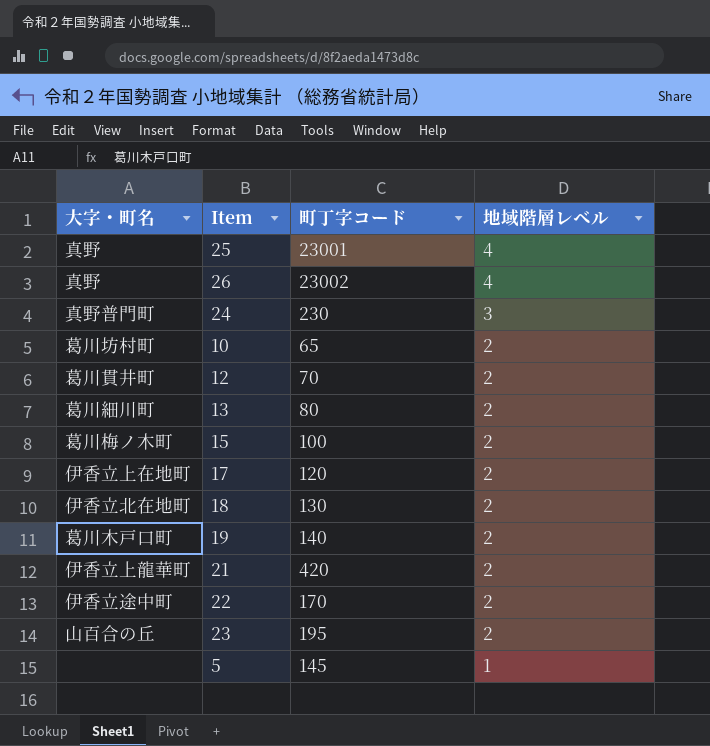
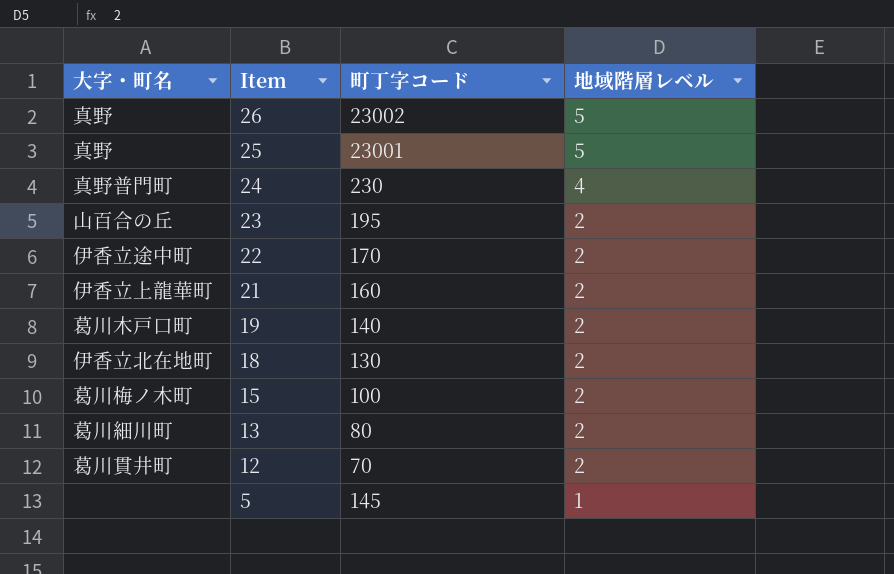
row order: 地域階層レベル descending -> Item descending
row 10: 葛川坊村町 | 65 | 2 -> none
row 17: 伊香立上在地町 | 120 | 2 -> none
26 | 地域階層レベル: 4 -> 5
25 | 地域階層レベル: 4 -> 5
24 | 地域階層レベル: 3 -> 4
21 | 町丁字コード: 420 -> 160

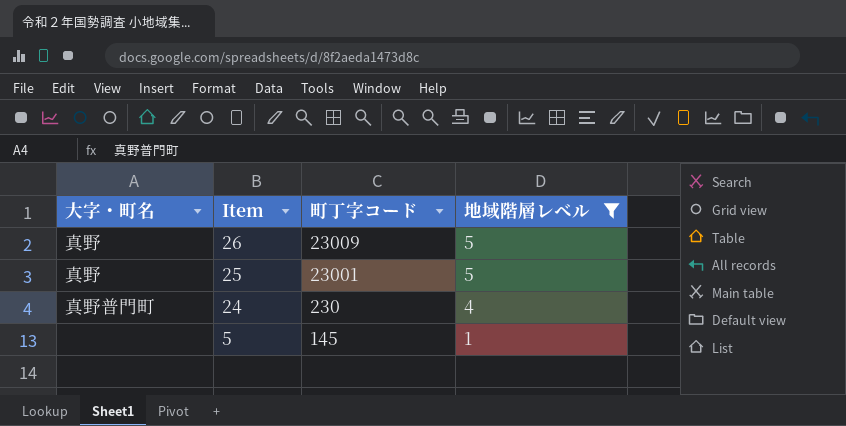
filter: none -> 地域階層レベル != 2
26 | 町丁字コード: 23002 -> 23009

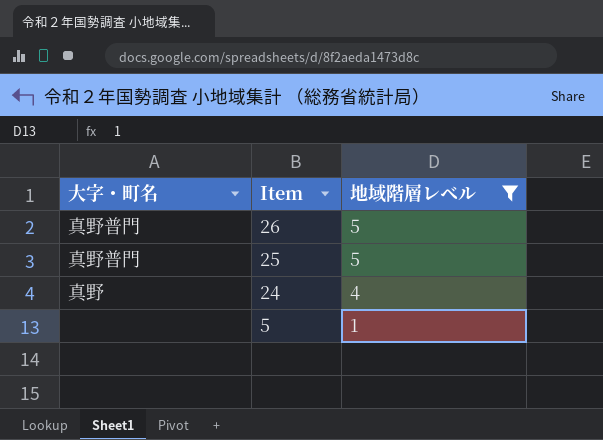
column 町丁字コード | position: 3 -> none
26 | 大字・町名: 真野 -> 真野普門
25 | 大字・町名: 真野 -> 真野普門
24 | 大字・町名: 真野普門町 -> 真野

